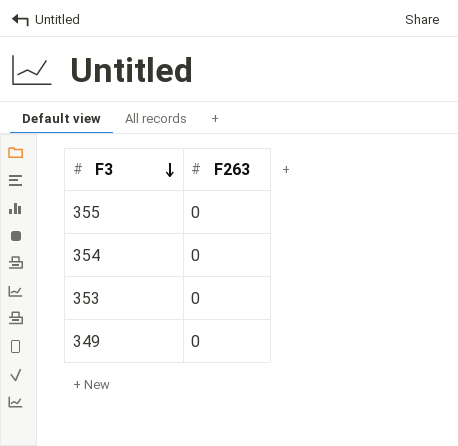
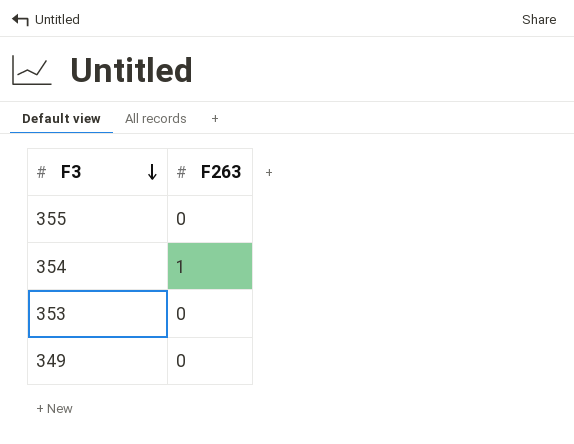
354 | F263: 0 -> 1

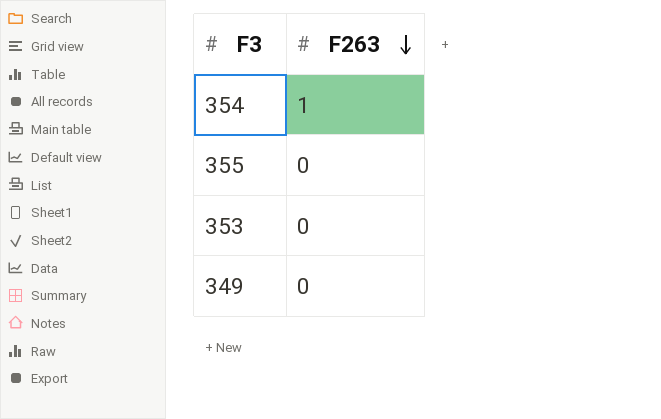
row order: F3 descending -> F263 descending

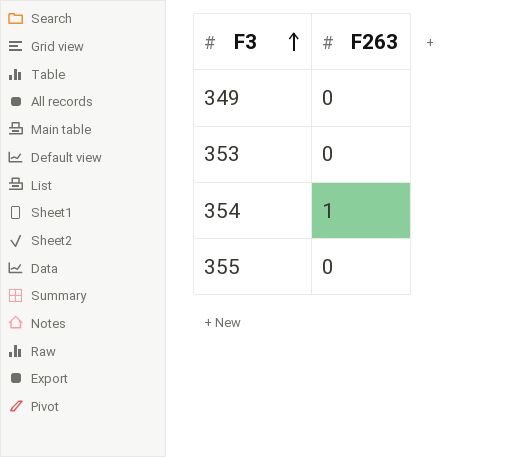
row order: F263 descending -> F3 ascending

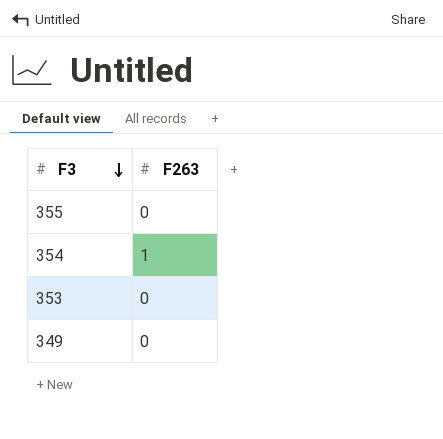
row order: F3 ascending -> F3 descending

